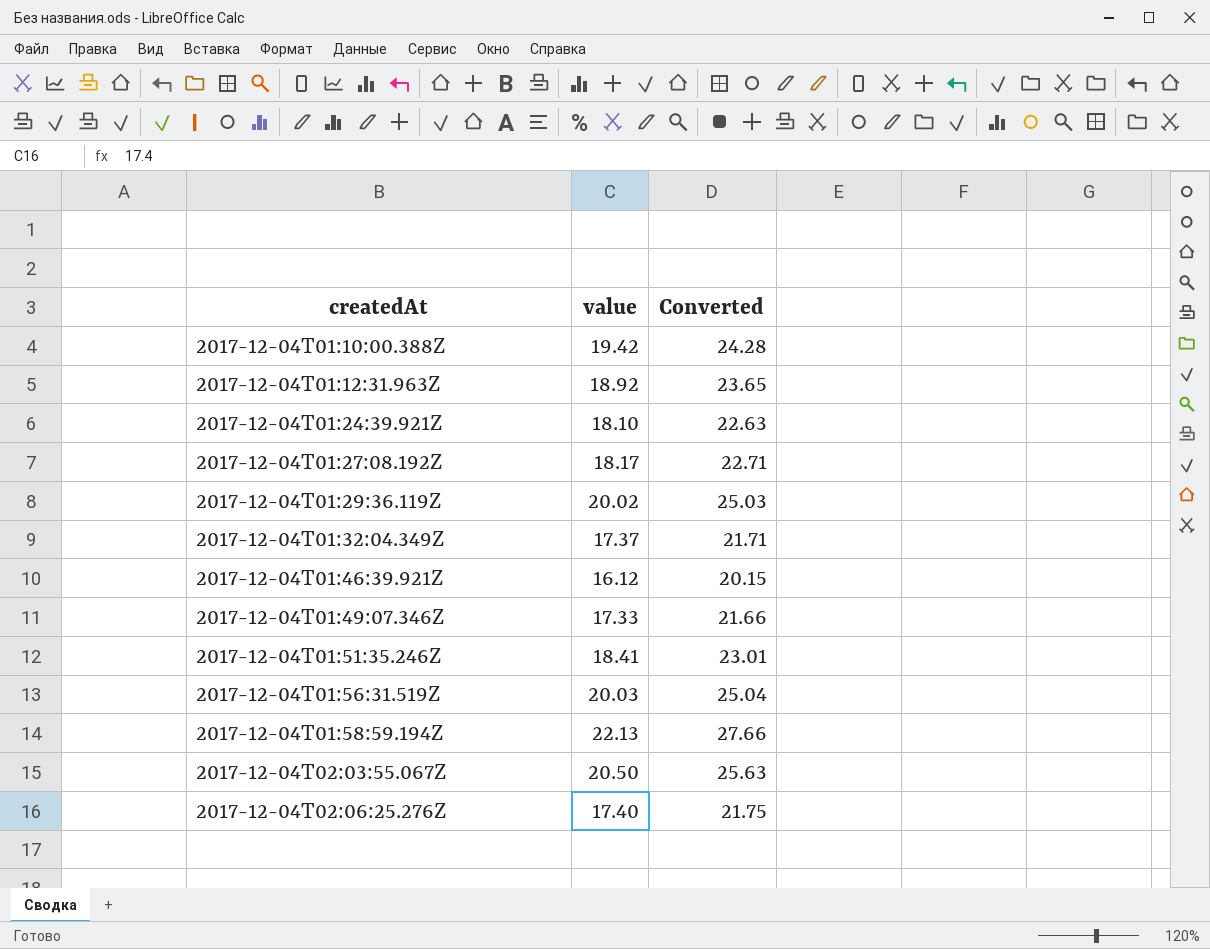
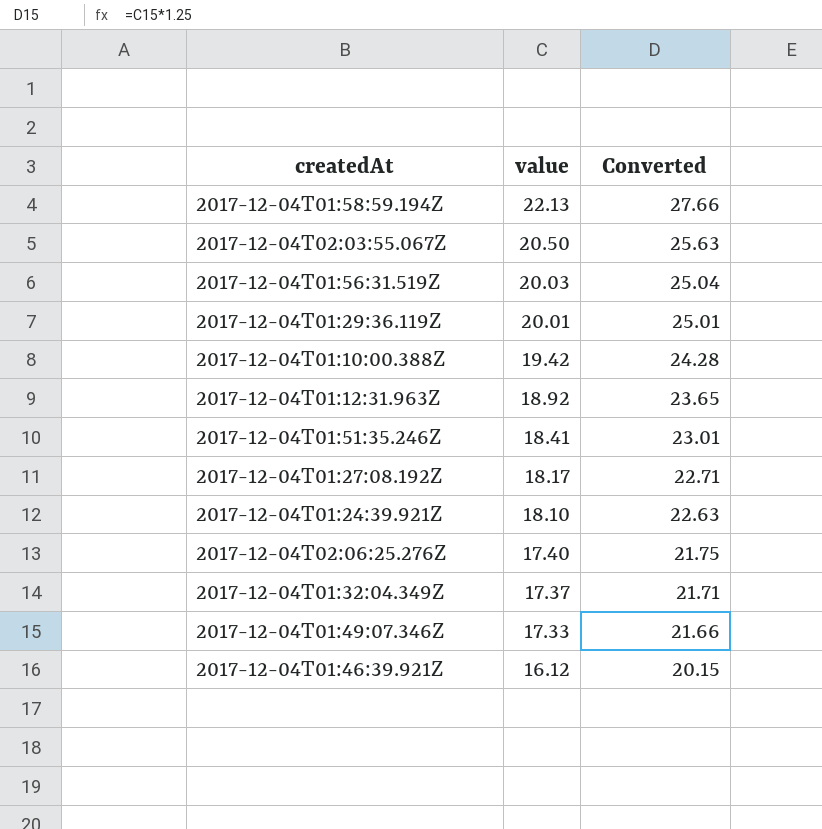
row order: createdAt ascending -> value descending
2017-12-04T01:29:36.119Z | value: 20.02 -> 20.01
2017-12-04T01:29:36.119Z | Converted: 25.03 -> 25.01

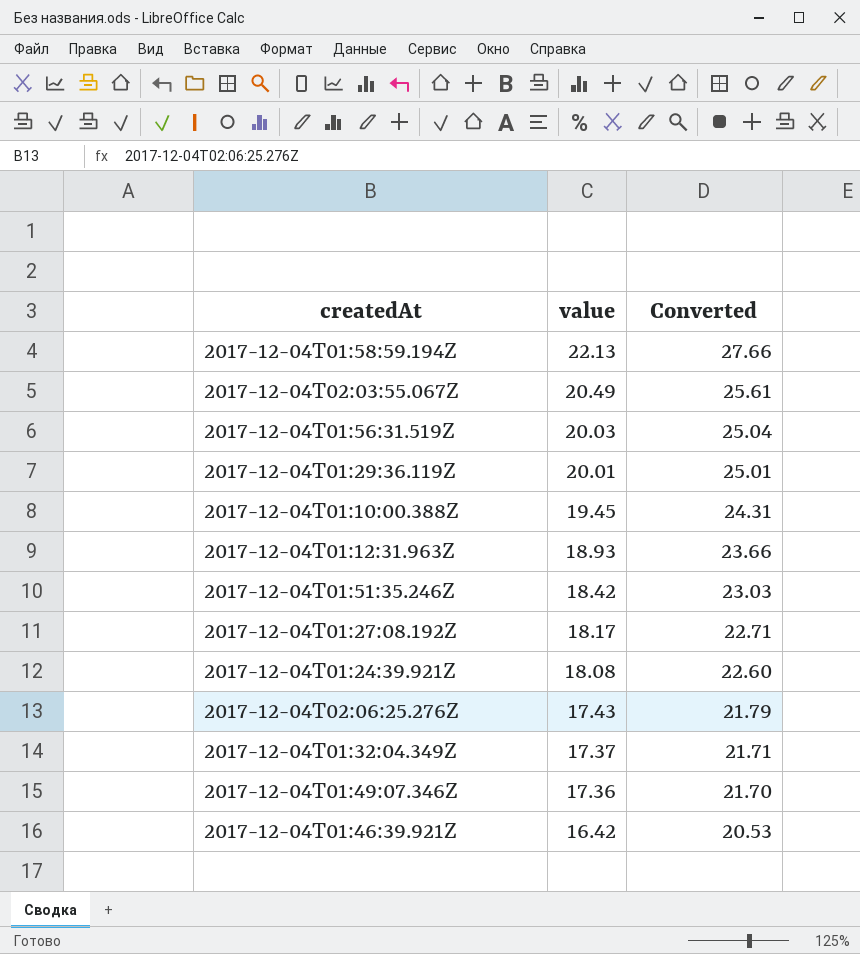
2017-12-04T02:03:55.067Z | value: 20.50 -> 20.49
2017-12-04T02:03:55.067Z | Converted: 25.63 -> 25.61
2017-12-04T01:10:00.388Z | value: 19.42 -> 19.45
2017-12-04T01:10:00.388Z | Converted: 24.28 -> 24.31
2017-12-04T01:12:31.963Z | value: 18.92 -> 18.93
2017-12-04T01:12:31.963Z | Converted: 23.65 -> 23.66
2017-12-04T01:51:35.246Z | value: 18.41 -> 18.42
2017-12-04T01:51:35.246Z | Converted: 23.01 -> 23.03
2017-12-04T01:24:39.921Z | value: 18.10 -> 18.08
2017-12-04T01:24:39.921Z | Converted: 22.63 -> 22.60
2017-12-04T02:06:25.276Z | value: 17.40 -> 17.43
2017-12-04T02:06:25.276Z | Converted: 21.75 -> 21.79
2017-12-04T01:49:07.346Z | value: 17.33 -> 17.36
2017-12-04T01:49:07.346Z | Converted: 21.66 -> 21.70
2017-12-04T01:46:39.921Z | value: 16.12 -> 16.42
2017-12-04T01:46:39.921Z | Converted: 20.15 -> 20.53

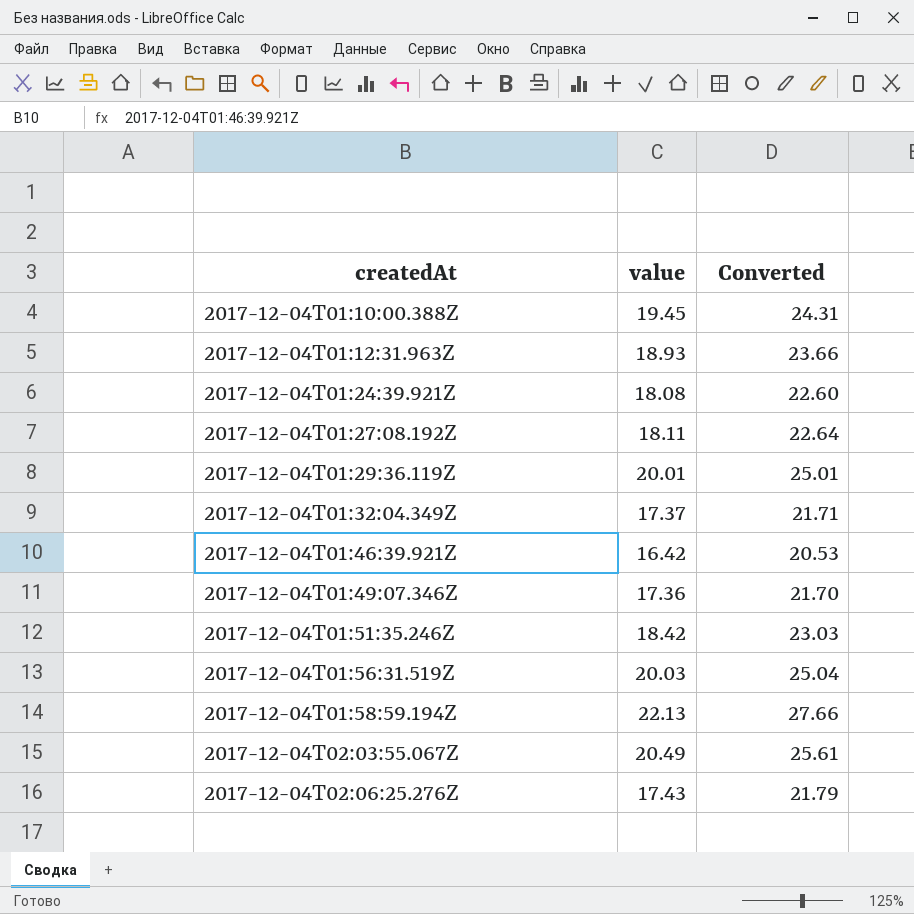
row order: value descending -> createdAt ascending
2017-12-04T01:27:08.192Z | value: 18.17 -> 18.11
2017-12-04T01:27:08.192Z | Converted: 22.71 -> 22.64

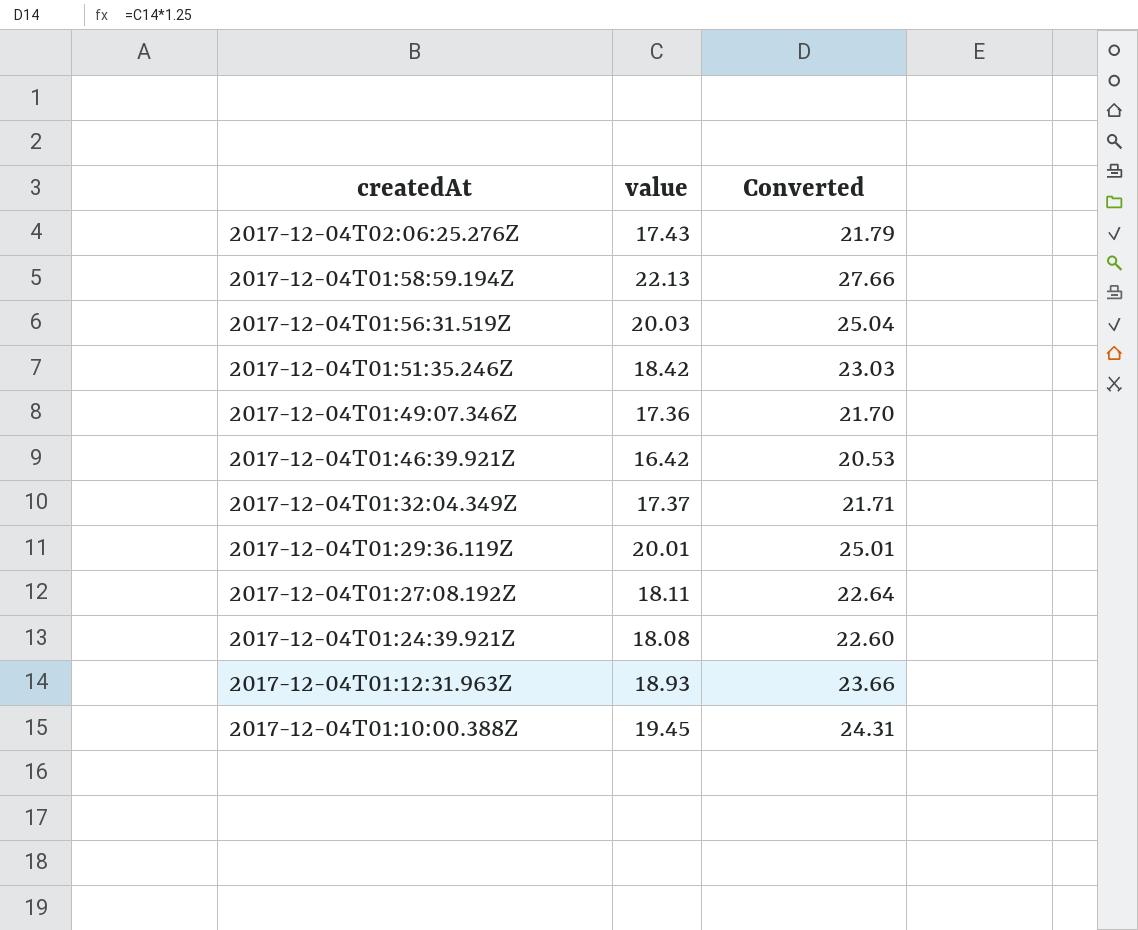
row order: createdAt ascending -> createdAt descending
row 2017-12-04T02:03:55.067Z: 20.49 | 25.61 -> none

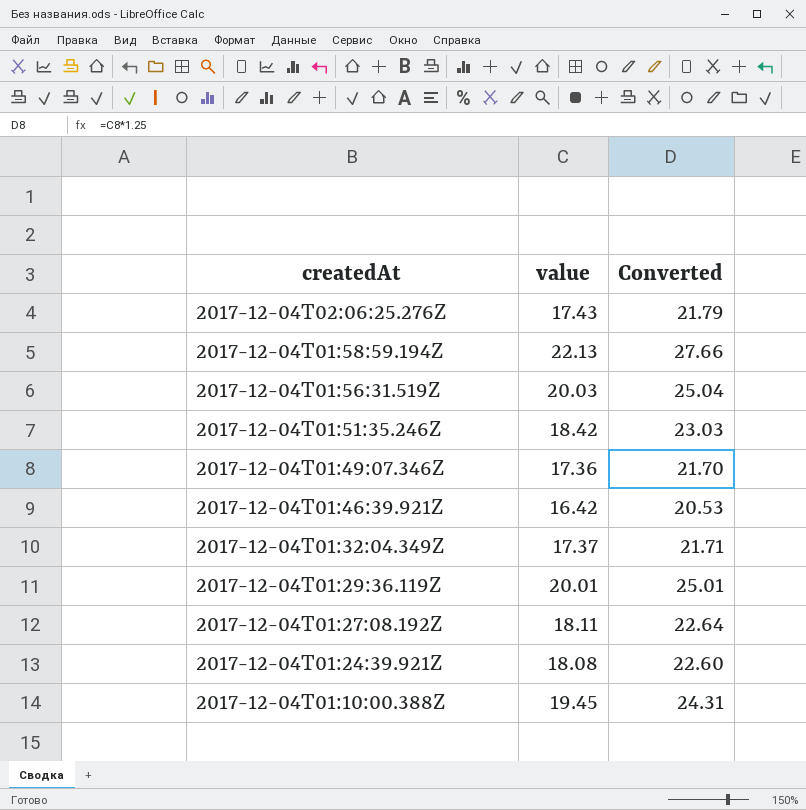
row 2017-12-04T01:12:31.963Z: 18.93 | 23.66 -> none

